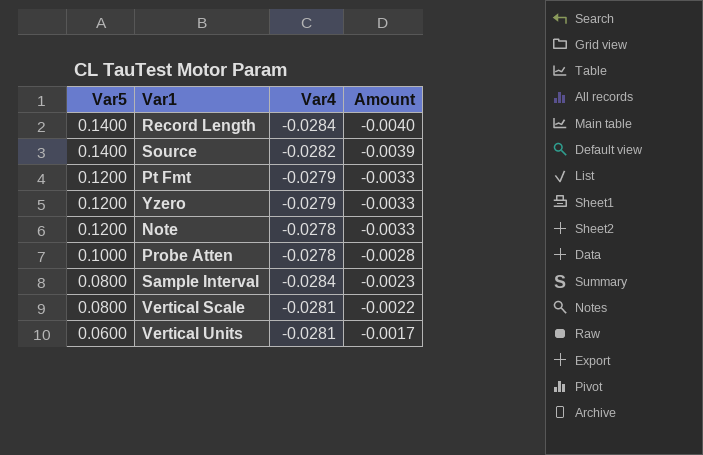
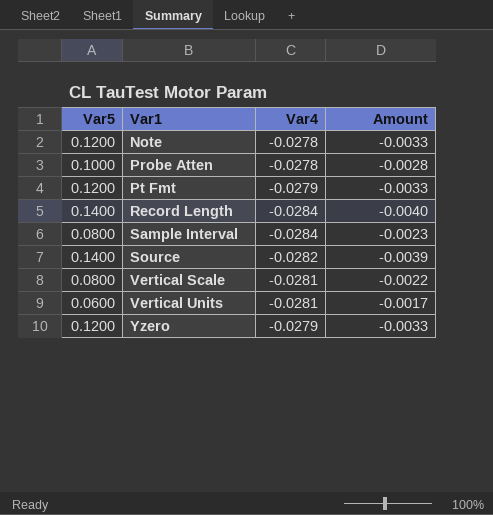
row order: Var5 descending -> Var1 ascending

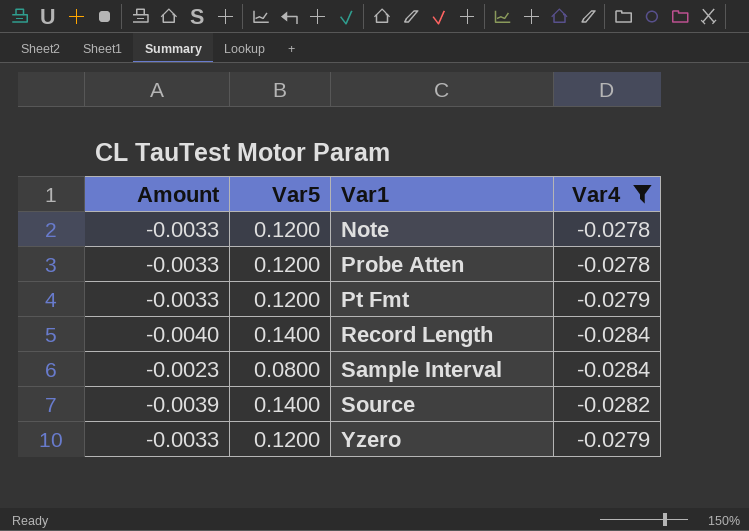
filter: none -> Var4 != -0.0281
column Amount | position: 4 -> 1
Probe Atten | Amount: -0.0028 -> -0.0033
Probe Atten | Var5: 0.1000 -> 0.1200

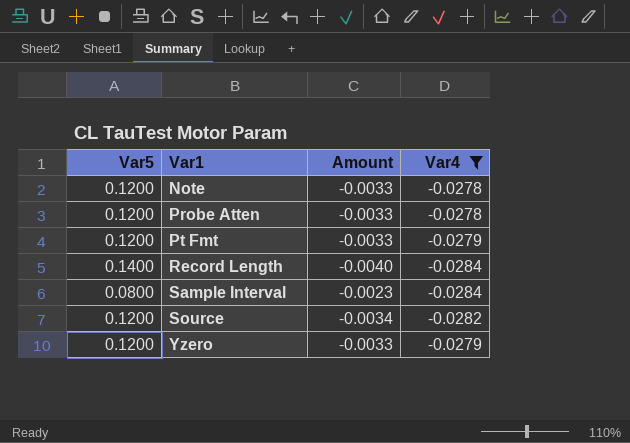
column Amount | position: 1 -> 3
Source | Var5: 0.1400 -> 0.1200
Source | Amount: -0.0039 -> -0.0034

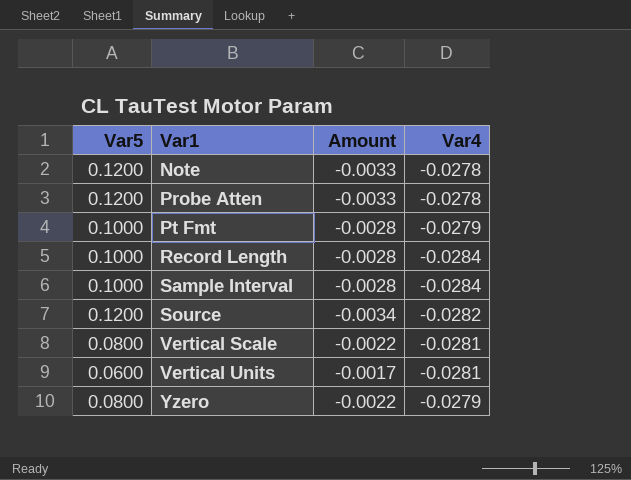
filter: Var4 != -0.0281 -> none
Pt Fmt | Var5: 0.1200 -> 0.1000
Pt Fmt | Amount: -0.0033 -> -0.0028
Record Length | Var5: 0.1400 -> 0.1000
Record Length | Amount: -0.0040 -> -0.0028
Sample Interval | Var5: 0.0800 -> 0.1000
Sample Interval | Amount: -0.0023 -> -0.0028
Yzero | Var5: 0.1200 -> 0.0800
Yzero | Amount: -0.0033 -> -0.0022

